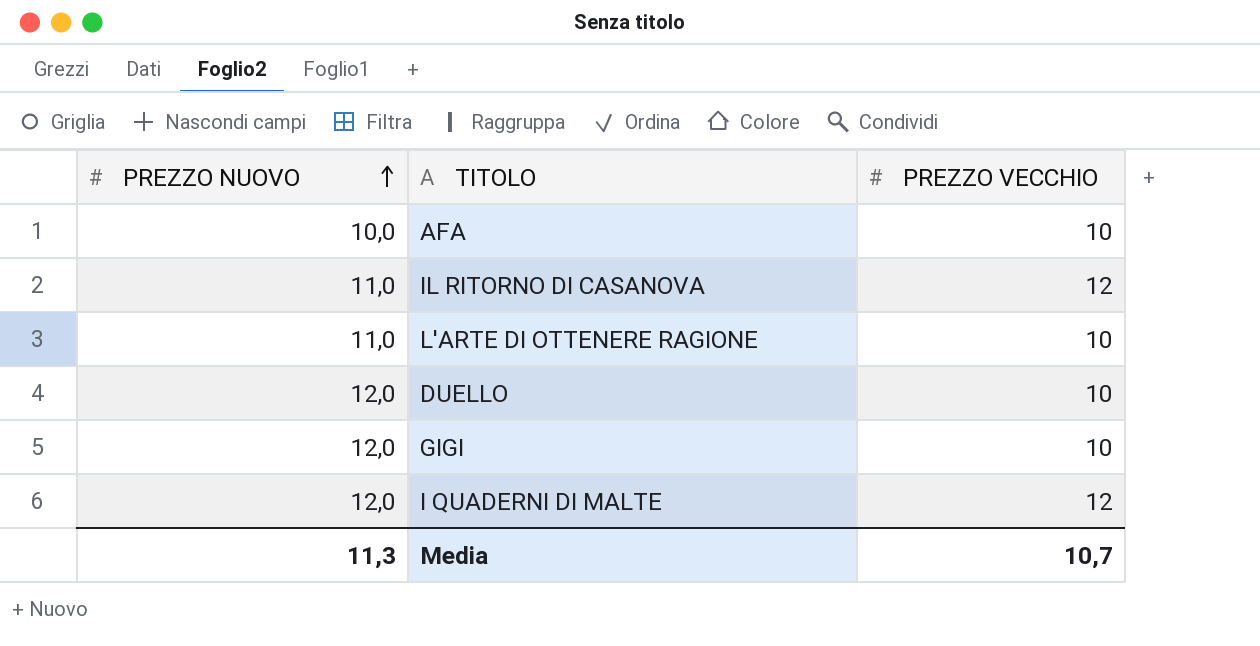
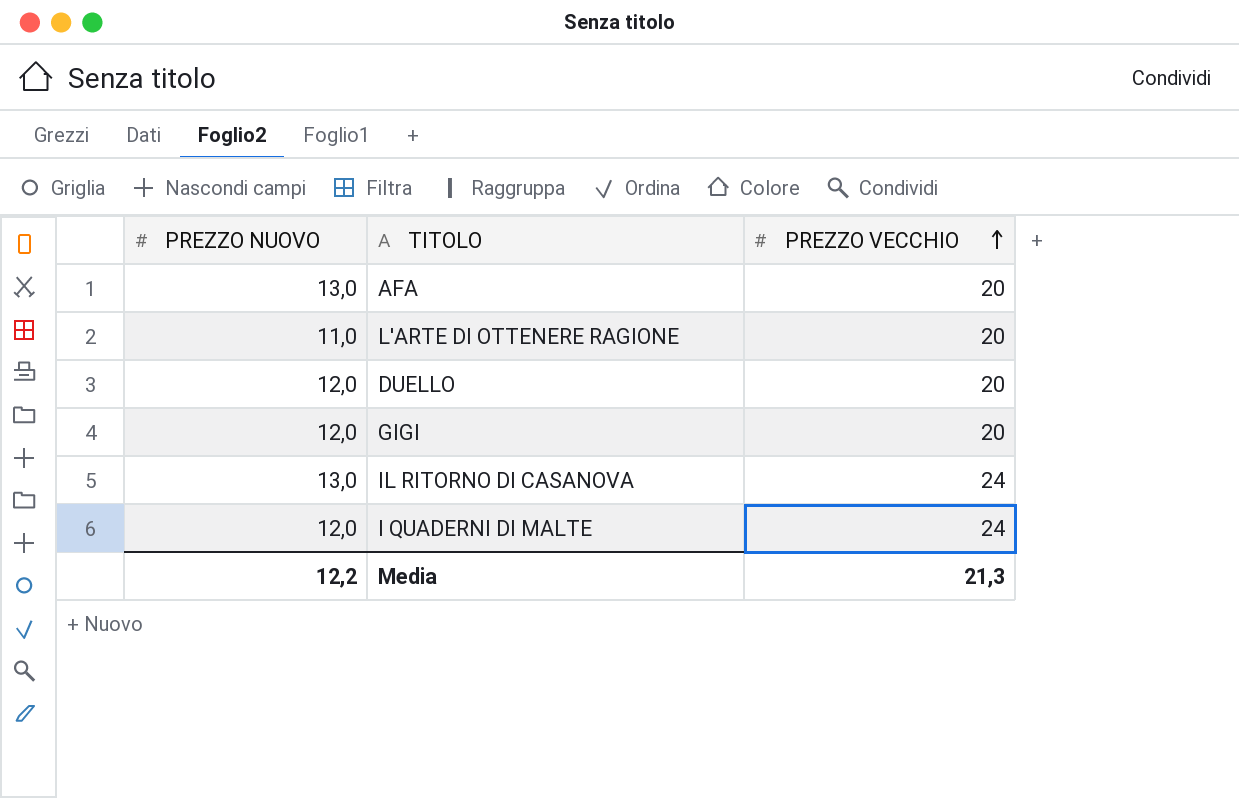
row order: PREZZO NUOVO ascending -> PREZZO VECCHIO ascending
AFA | PREZZO NUOVO: 10,0 -> 13,0
AFA | PREZZO VECCHIO: 10 -> 20
L'ARTE DI OTTENERE RAGIONE | PREZZO VECCHIO: 10 -> 20
DUELLO | PREZZO VECCHIO: 10 -> 20
GIGI | PREZZO VECCHIO: 10 -> 20
IL RITORNO DI CASANOVA | PREZZO NUOVO: 11,0 -> 13,0
IL RITORNO DI CASANOVA | PREZZO VECCHIO: 12 -> 24
I QUADERNI DI MALTE | PREZZO VECCHIO: 12 -> 24
Media | PREZZO NUOVO: 11,3 -> 12,2
Media | PREZZO VECCHIO: 10,7 -> 21,3

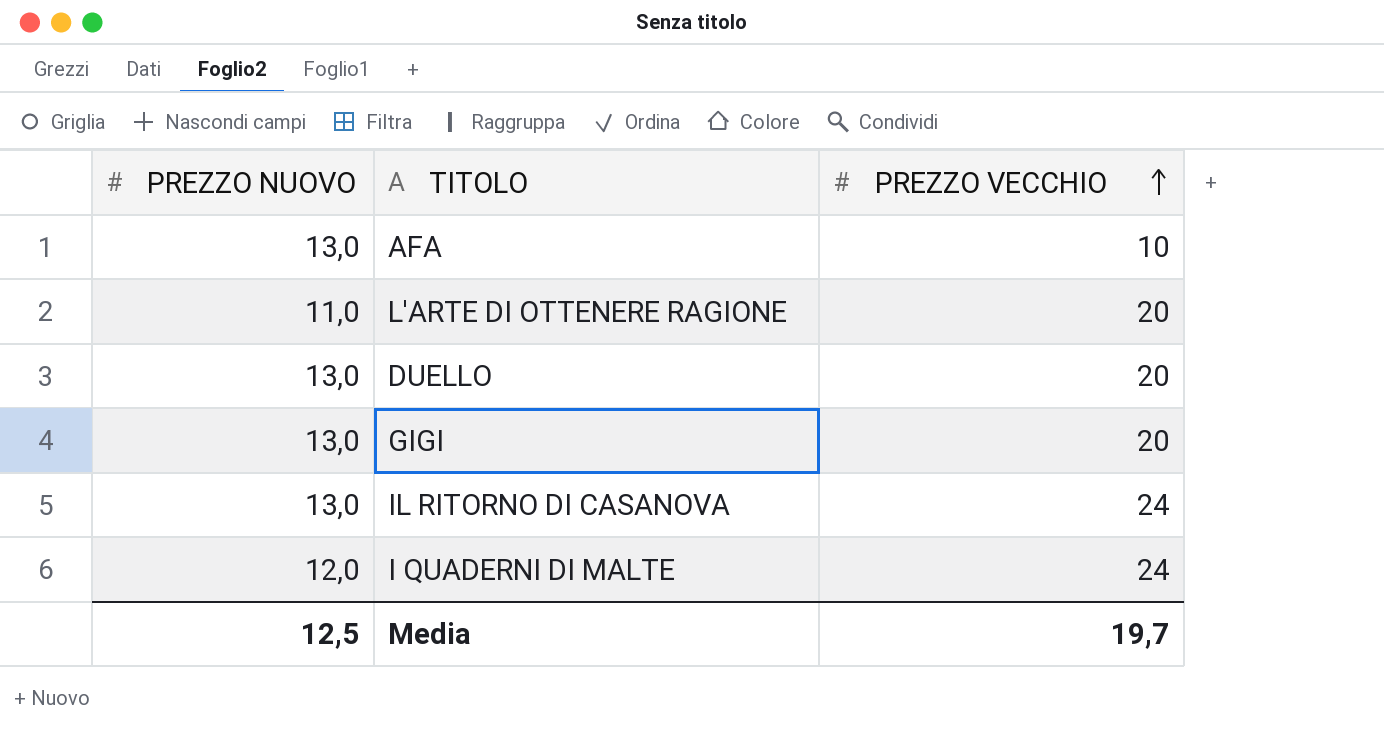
AFA | PREZZO VECCHIO: 20 -> 10
DUELLO | PREZZO NUOVO: 12,0 -> 13,0
GIGI | PREZZO NUOVO: 12,0 -> 13,0
Media | PREZZO NUOVO: 12,2 -> 12,5
Media | PREZZO VECCHIO: 21,3 -> 19,7

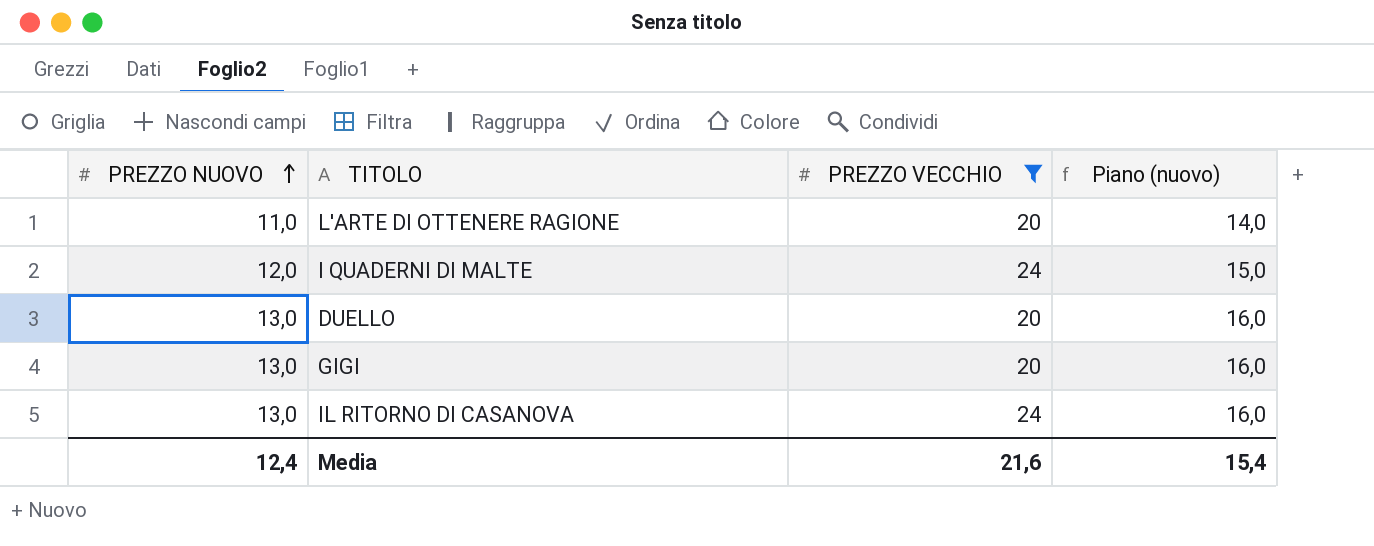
filter: none -> PREZZO VECCHIO != 10
row order: PREZZO VECCHIO ascending -> PREZZO NUOVO ascending
column Piano (nuovo) | formula: none -> [PREZZO NUOVO] + 3
Media | PREZZO NUOVO: 12,5 -> 12,4
Media | PREZZO VECCHIO: 19,7 -> 21,6

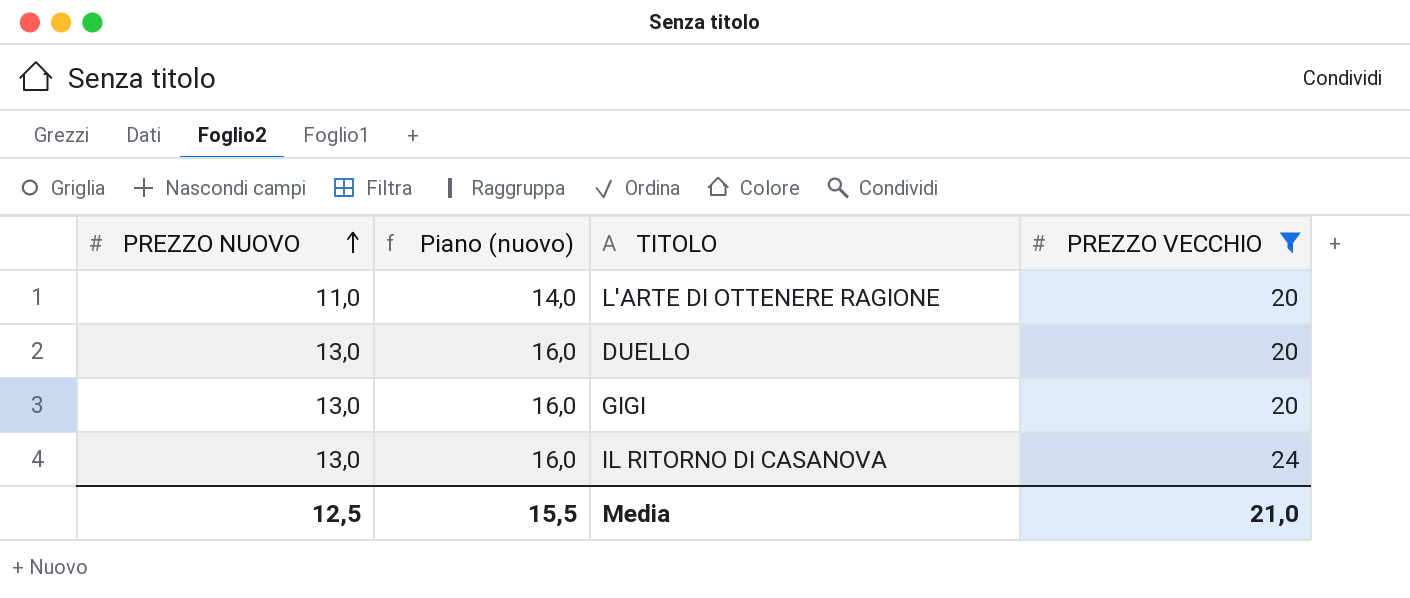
column Piano (nuovo) | position: 4 -> 2
row I QUADERNI DI MALTE: 12,0 | 24 | 15,0 -> none
Media | PREZZO NUOVO: 12,4 -> 12,5
Media | Piano (nuovo): 15,4 -> 15,5
Media | PREZZO VECCHIO: 21,6 -> 21,0

